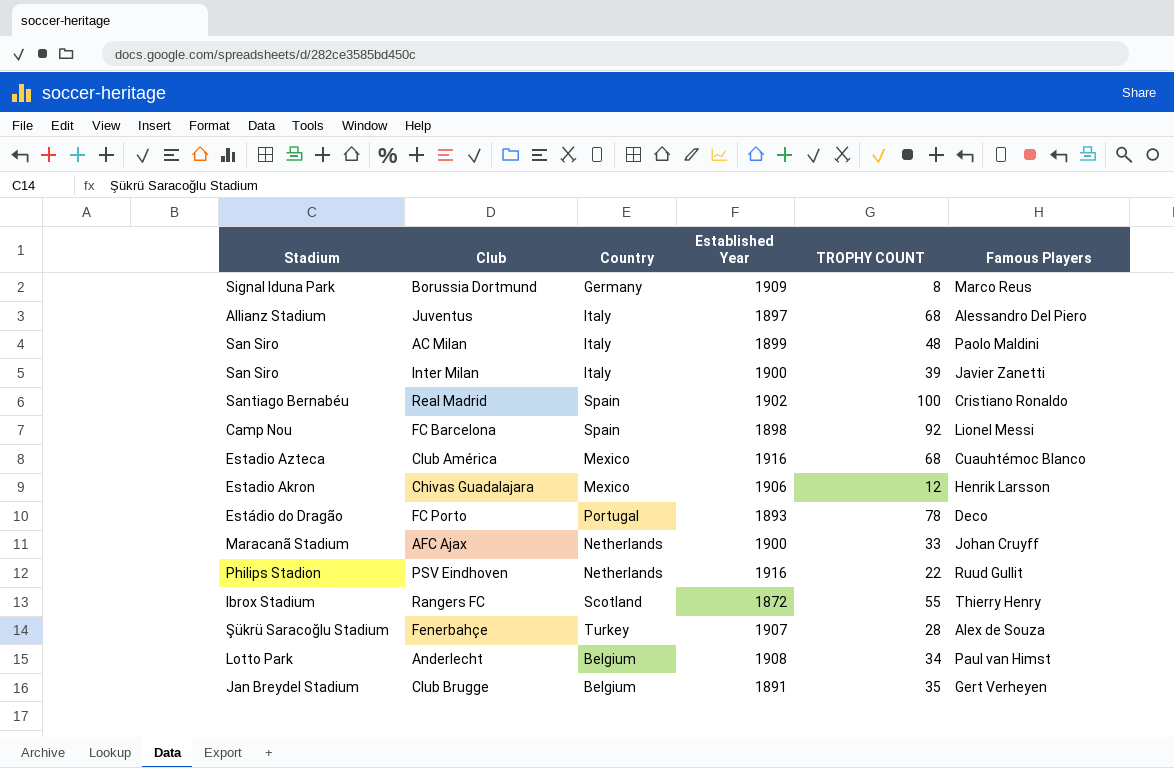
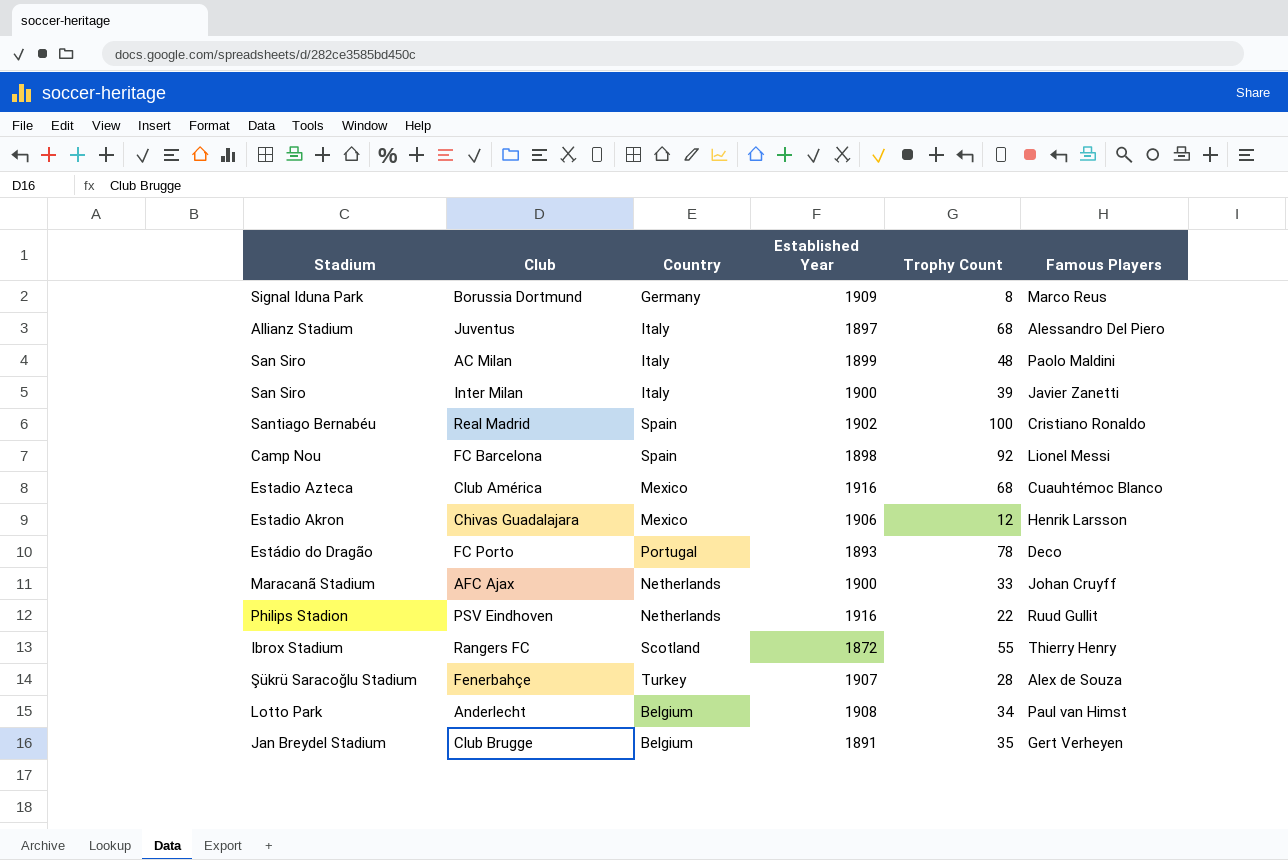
column name: TROPHY COUNT -> Trophy Count

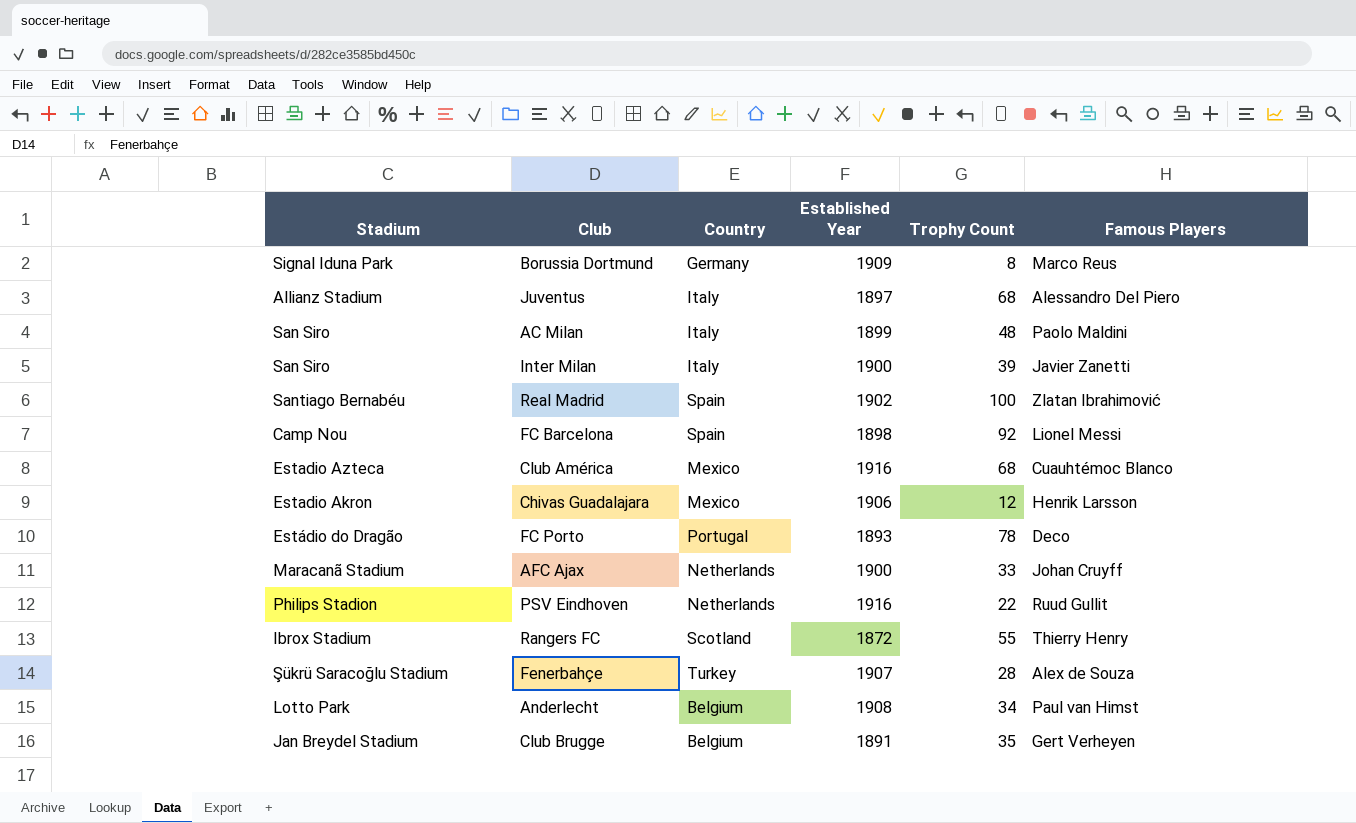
Real Madrid | Famous Players: Cristiano Ronaldo -> Zlatan Ibrahimović

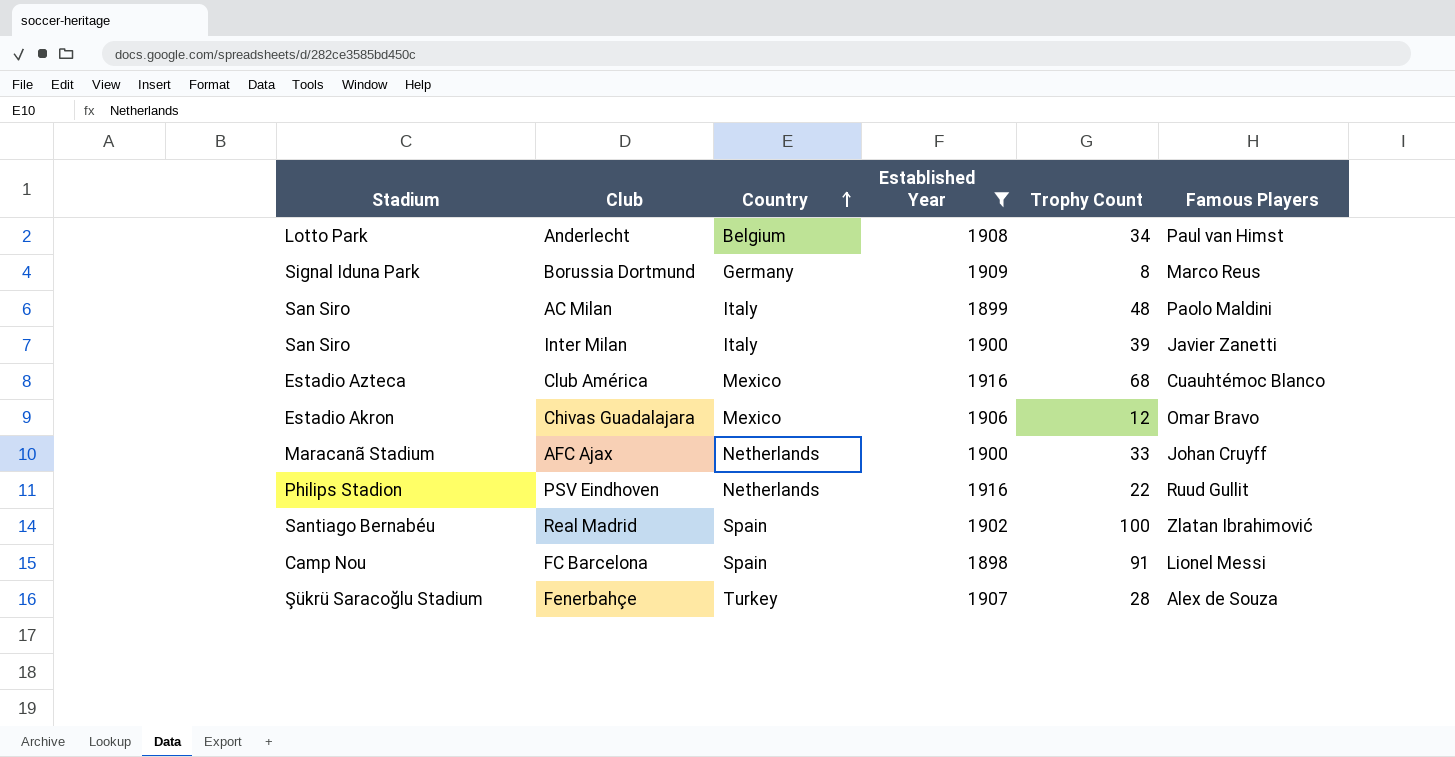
filter: none -> Established Year >= 1898
row order: none -> Country ascending
Chivas Guadalajara | Famous Players: Henrik Larsson -> Omar Bravo
FC Barcelona | Trophy Count: 92 -> 91

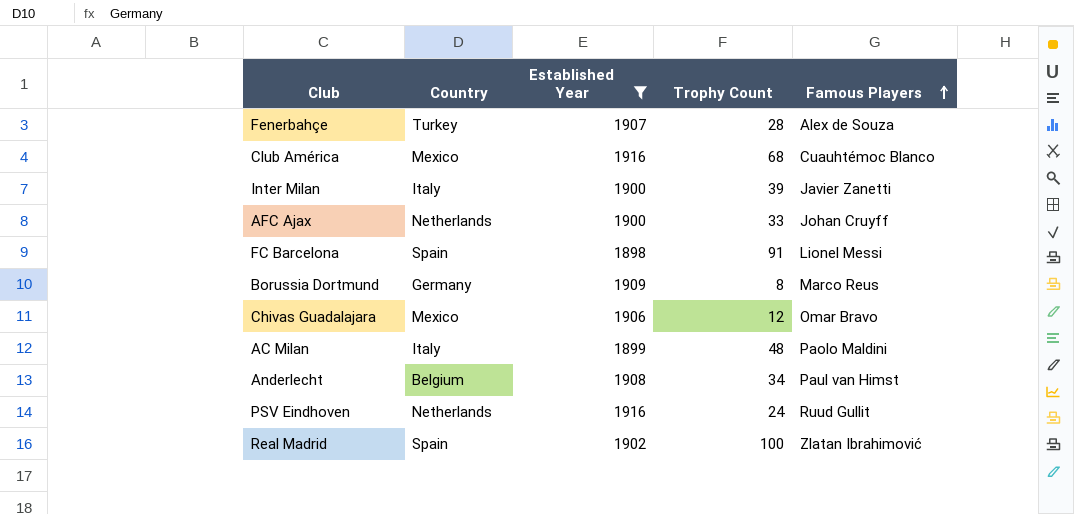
row order: Country ascending -> Famous Players ascending
column Stadium | position: 1 -> none
PSV Eindhoven | Trophy Count: 22 -> 24

